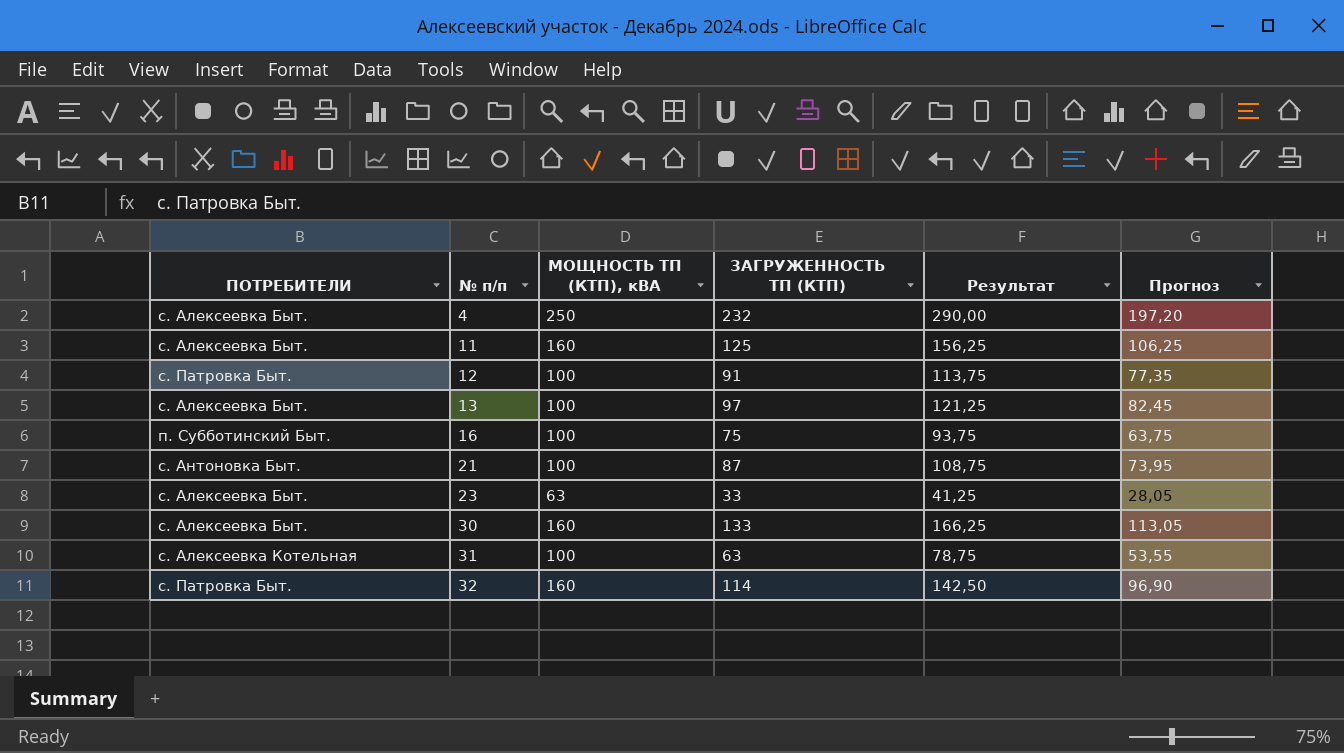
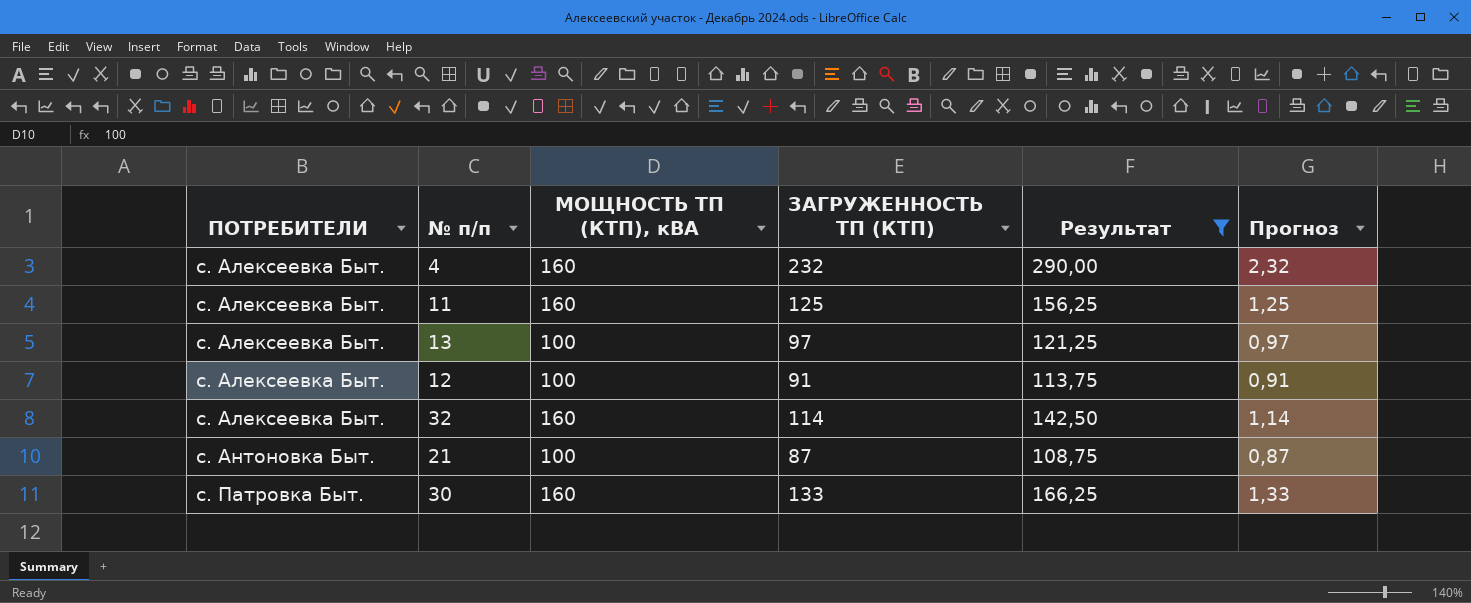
filter: none -> Результат >= 108,75
row order: № п/п ascending -> ПОТРЕБИТЕЛИ ascending
column Прогноз | formula: [ЗАГРУЖЕННОСТЬ ТП (КТП)] * 0,85 -> [ЗАГРУЖЕННОСТЬ ТП (КТП)] * 0,01
4 | МОЩНОСТЬ ТП (КТП), кВА: 250 -> 160
12 | ПОТРЕБИТЕЛИ: с. Патровка Быт. -> с. Алексеевка Быт.
32 | ПОТРЕБИТЕЛИ: с. Патровка Быт. -> с. Алексеевка Быт.
30 | ПОТРЕБИТЕЛИ: с. Алексеевка Быт. -> с. Патровка Быт.

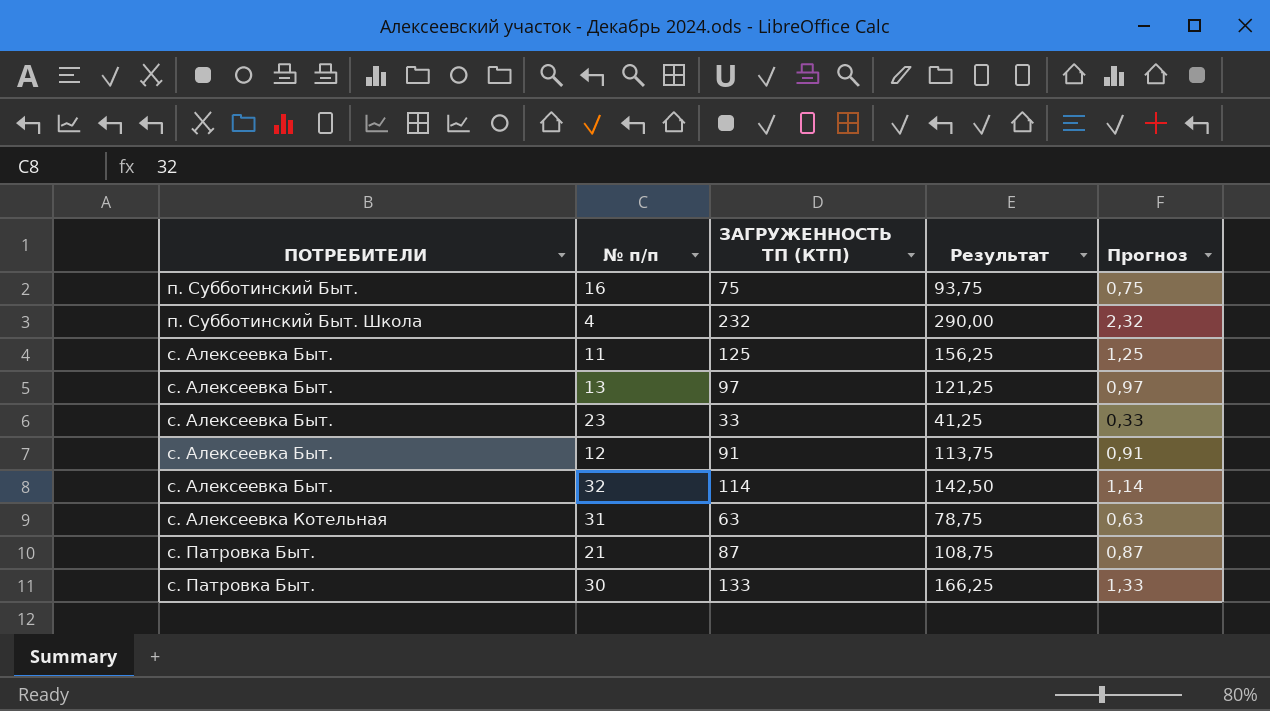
filter: Результат >= 108,75 -> none
column МОЩНОСТЬ ТП (КТП), кВА | position: 3 -> none
4 | ПОТРЕБИТЕЛИ: с. Алексеевка Быт. -> п. Субботинский Быт. Школа
21 | ПОТРЕБИТЕЛИ: с. Антоновка Быт. -> с. Патровка Быт.

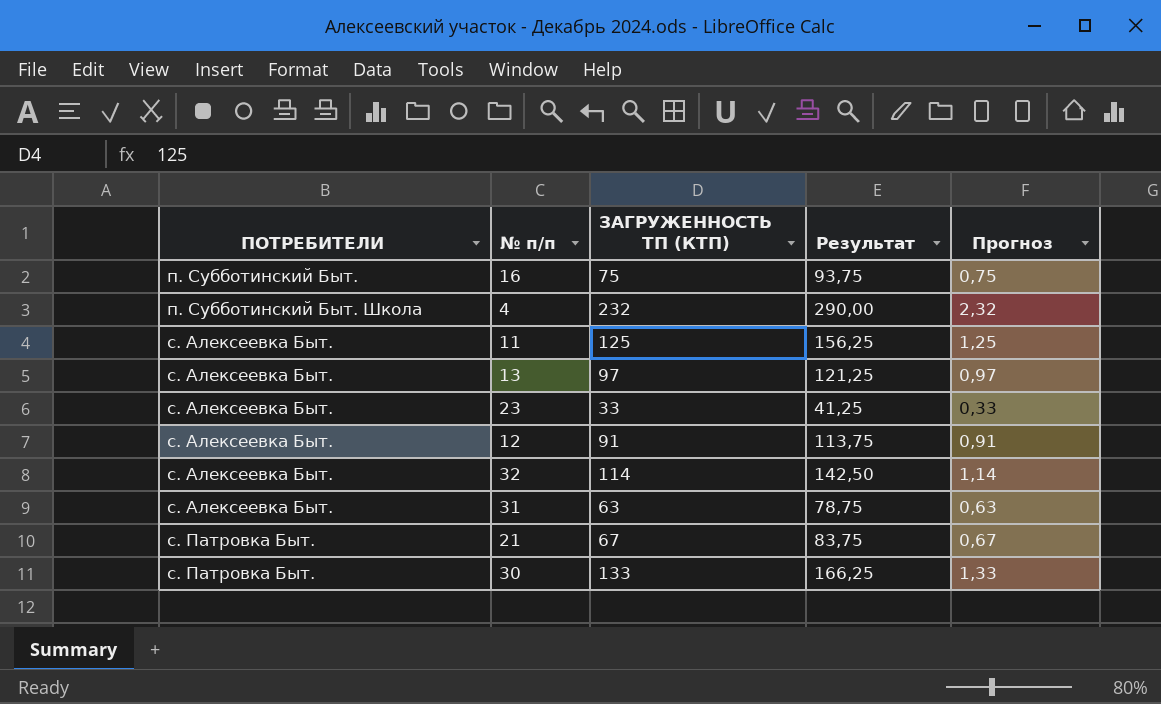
31 | ПОТРЕБИТЕЛИ: с. Алексеевка Котельная -> с. Алексеевка Быт.
21 | ЗАГРУЖЕННОСТЬ ТП (КТП): 87 -> 67
21 | Результат: 108,75 -> 83,75
21 | Прогноз: 0,87 -> 0,67

